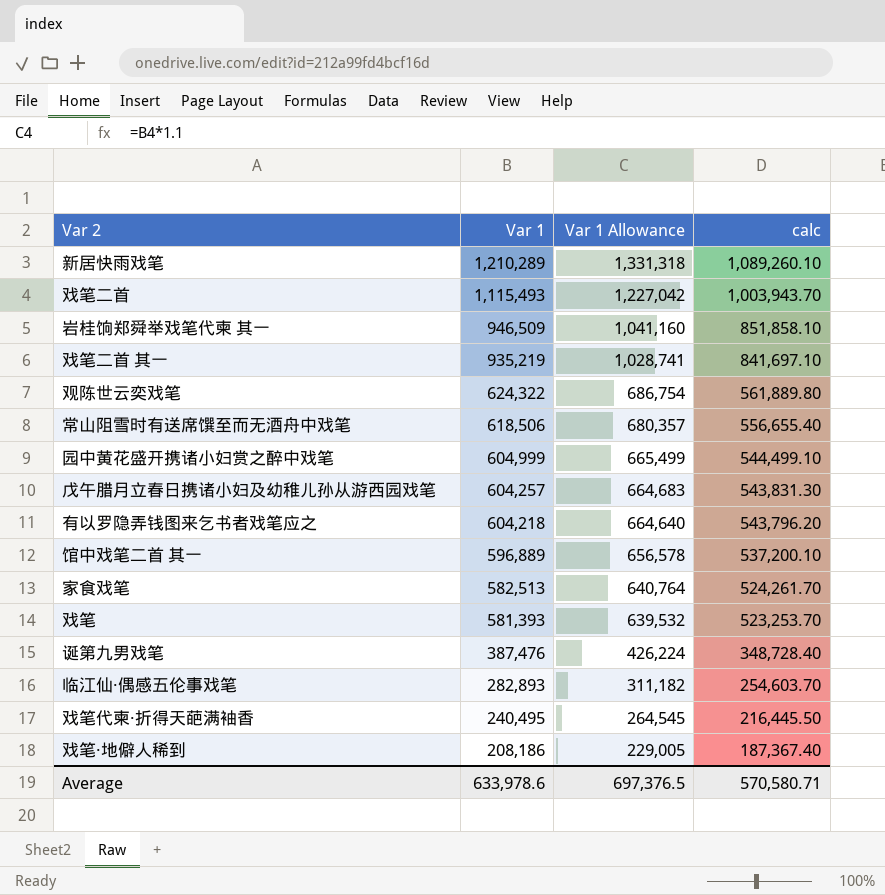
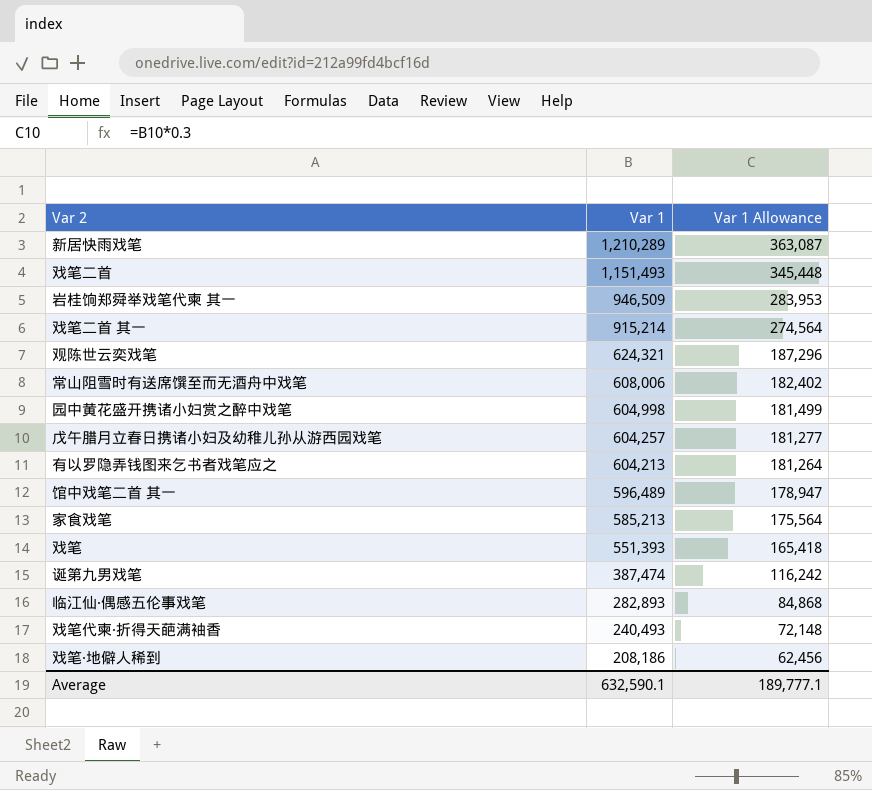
column calc | formula: [Var 1] * 0.9 -> none
column Var 1 Allowance | formula: [Var 1] * 1.1 -> [Var 1] * 0.3
戏笔二首 | Var 1: 1,115,493 -> 1,151,493
戏笔二首 其一 | Var 1: 935,219 -> 915,214
观陈世云奕戏笔 | Var 1: 624,322 -> 624,321
常山阻雪时有送席馔至而无酒舟中戏笔 | Var 1: 618,506 -> 608,006
园中黄花盛开携诸小妇赏之醉中戏笔 | Var 1: 604,999 -> 604,998
有以罗隐弄钱图来乞书者戏笔应之 | Var 1: 604,218 -> 604,213
馆中戏笔二首 其一 | Var 1: 596,889 -> 596,489
家食戏笔 | Var 1: 582,513 -> 585,213
戏笔 | Var 1: 581,393 -> 551,393
诞第九男戏笔 | Var 1: 387,476 -> 387,474
戏笔代柬·折得天葩满袖香 | Var 1: 240,495 -> 240,493
Average | Var 1: 633,978.6 -> 632,590.1
Average | Var 1 Allowance: 697,376.5 -> 189,777.1

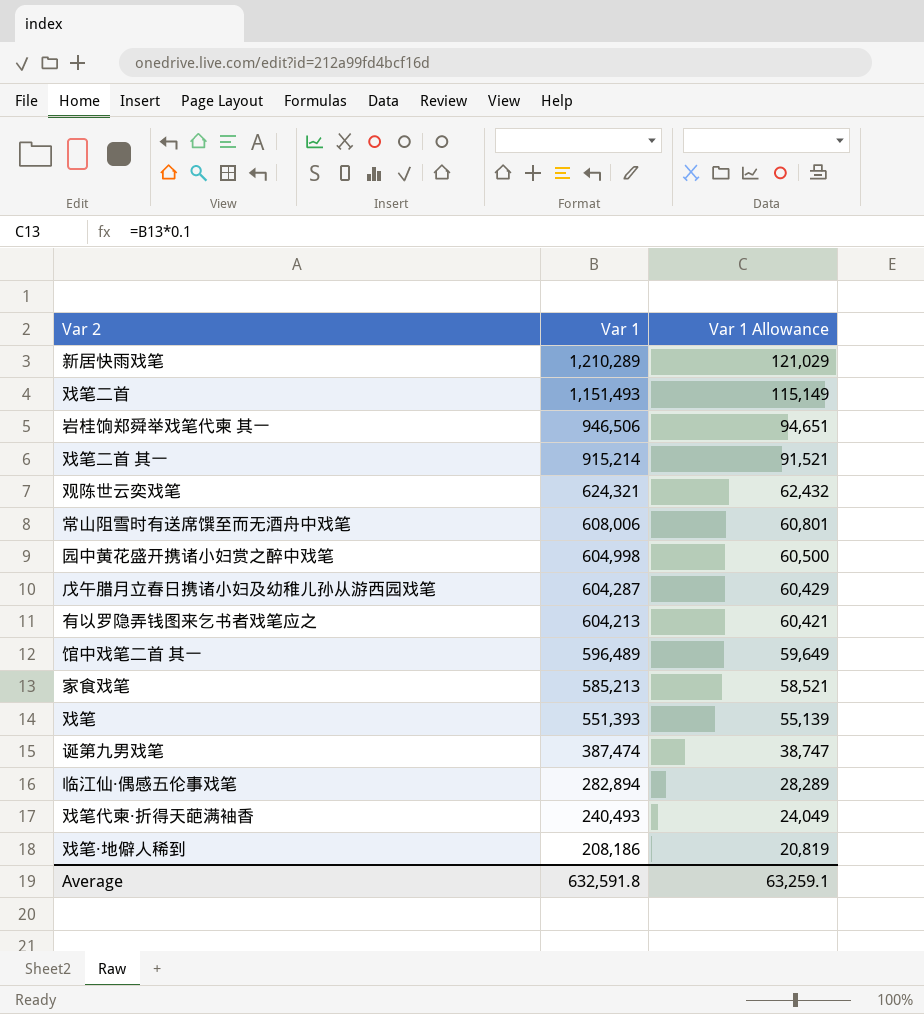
column Var 1 Allowance | formula: [Var 1] * 0.3 -> [Var 1] * 0.1
岩桂饷郑舜举戏笔代柬 其一 | Var 1: 946,509 -> 946,506
戊午腊月立春日携诸小妇及幼稚儿孙从游西园戏笔 | Var 1: 604,257 -> 604,287
临江仙·偶感五伦事戏笔 | Var 1: 282,893 -> 282,894
Average | Var 1: 632,590.1 -> 632,591.8
Average | Var 1 Allowance: 189,777.1 -> 63,259.1

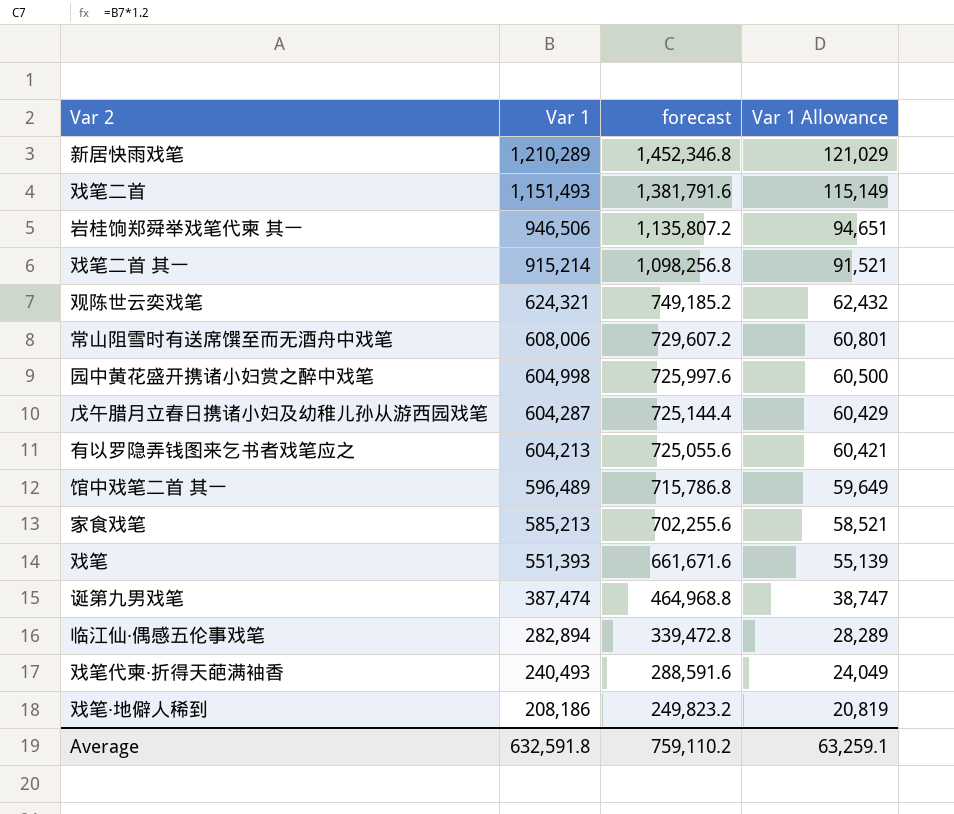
column forecast | formula: none -> [Var 1] * 1.2

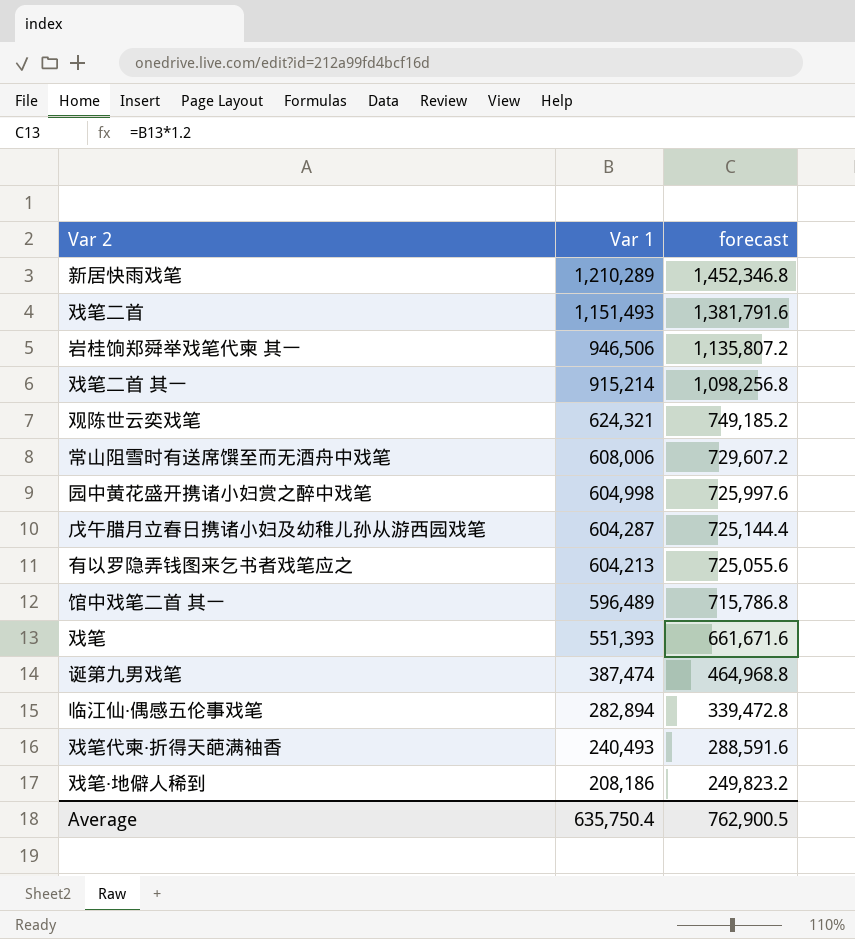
column Var 1 Allowance | formula: [Var 1] * 0.1 -> none
row 家食戏笔: 585,213 | 702,255.6 | 58,521 -> none
Average | Var 1: 632,591.8 -> 635,750.4
Average | forecast: 759,110.2 -> 762,900.5

